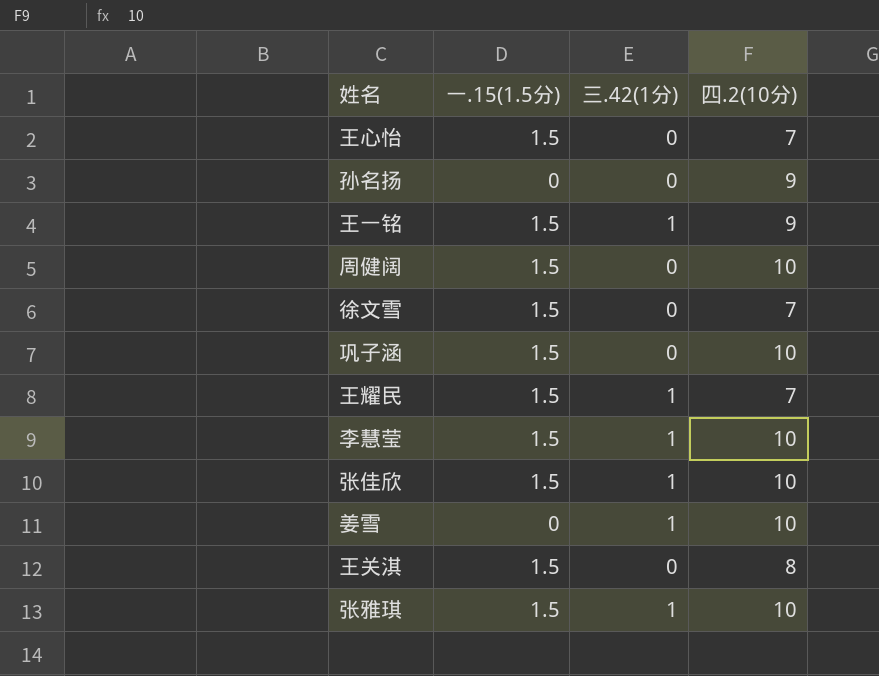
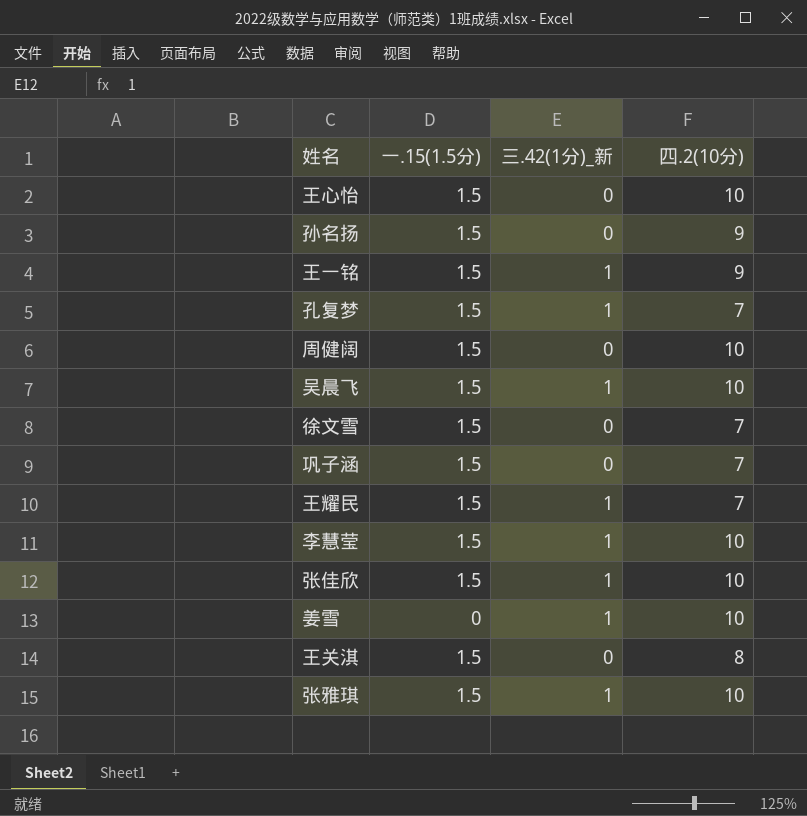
column name: 三.42(1分) -> 三.42(1分)_新
王心怡 | 四.2(10分): 7 -> 10
孙名扬 | 一.15(1.5分): 0 -> 1.5
row 孔复梦: none -> 1.5 | 1 | 7
row 吴晨飞: none -> 1.5 | 1 | 10
巩子涵 | 四.2(10分): 10 -> 7

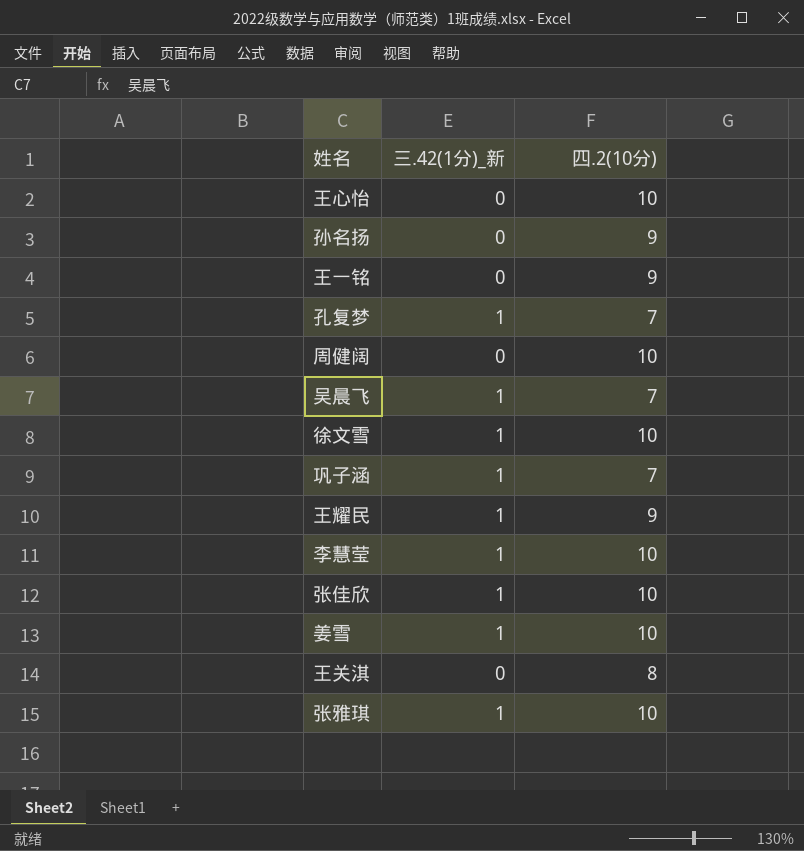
column 一.15(1.5分) | position: 2 -> none
王一铭 | 三.42(1分)_新: 1 -> 0
吴晨飞 | 四.2(10分): 10 -> 7
徐文雪 | 三.42(1分)_新: 0 -> 1
徐文雪 | 四.2(10分): 7 -> 10
巩子涵 | 三.42(1分)_新: 0 -> 1
王耀民 | 四.2(10分): 7 -> 9

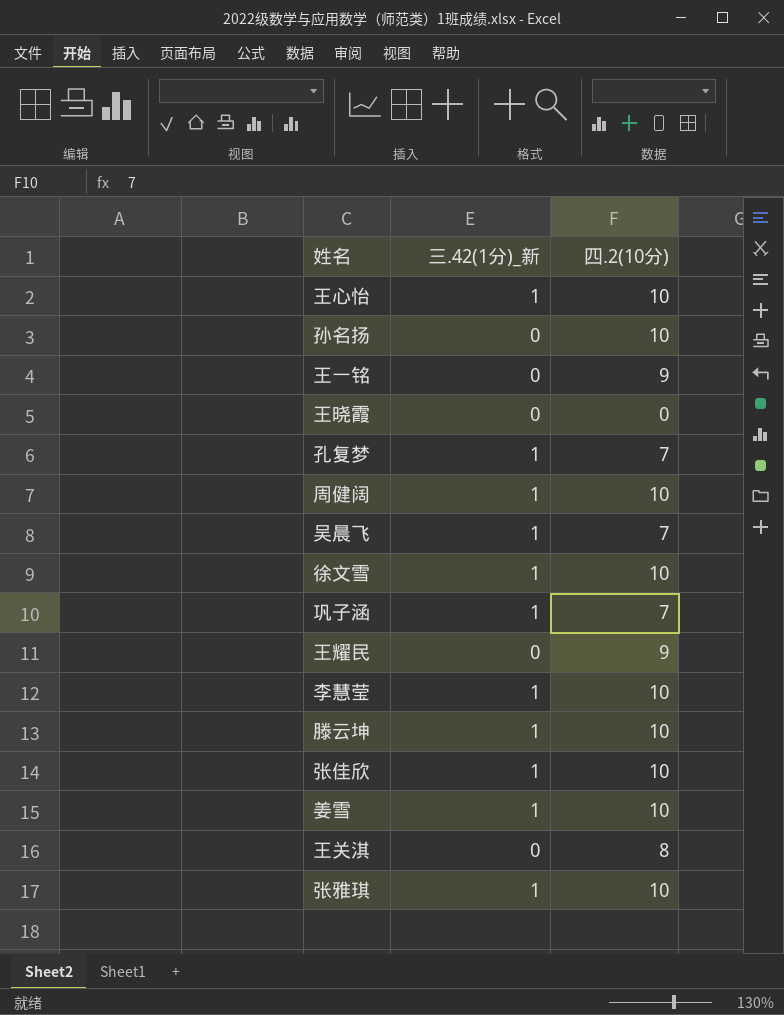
王心怡 | 三.42(1分)_新: 0 -> 1
孙名扬 | 四.2(10分): 9 -> 10
row 王晓霞: none -> 0 | 0
周健阔 | 三.42(1分)_新: 0 -> 1
王耀民 | 三.42(1分)_新: 1 -> 0
row 滕云坤: none -> 1 | 10

